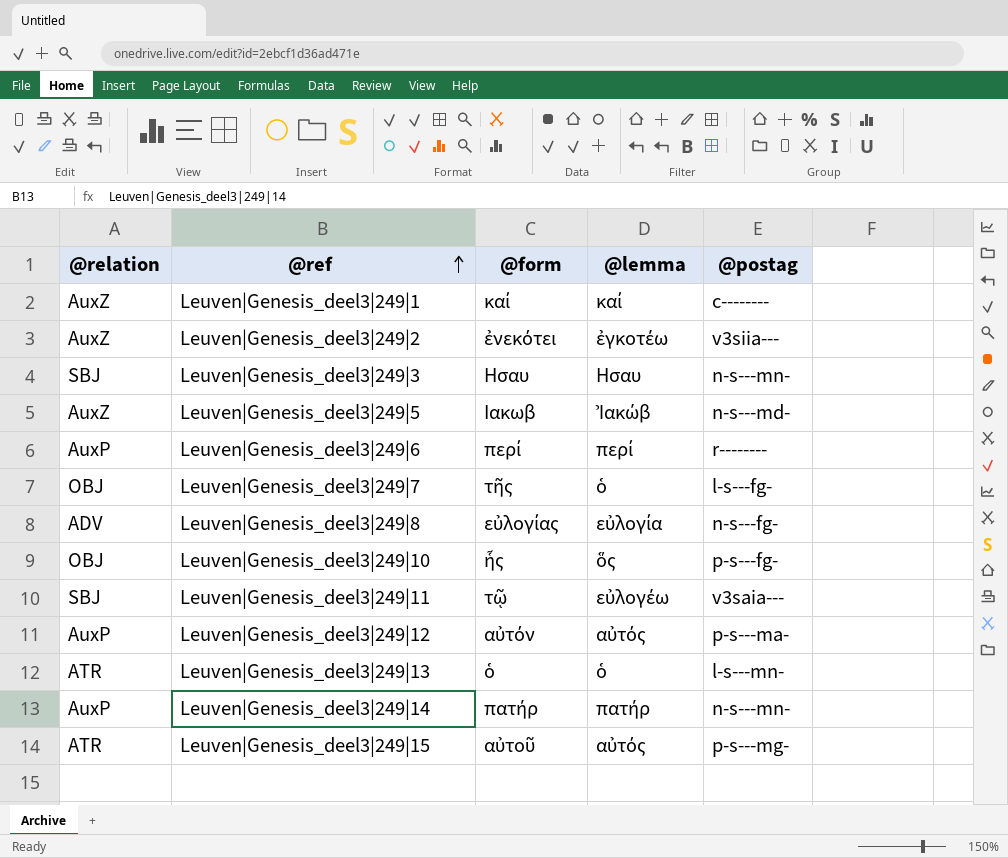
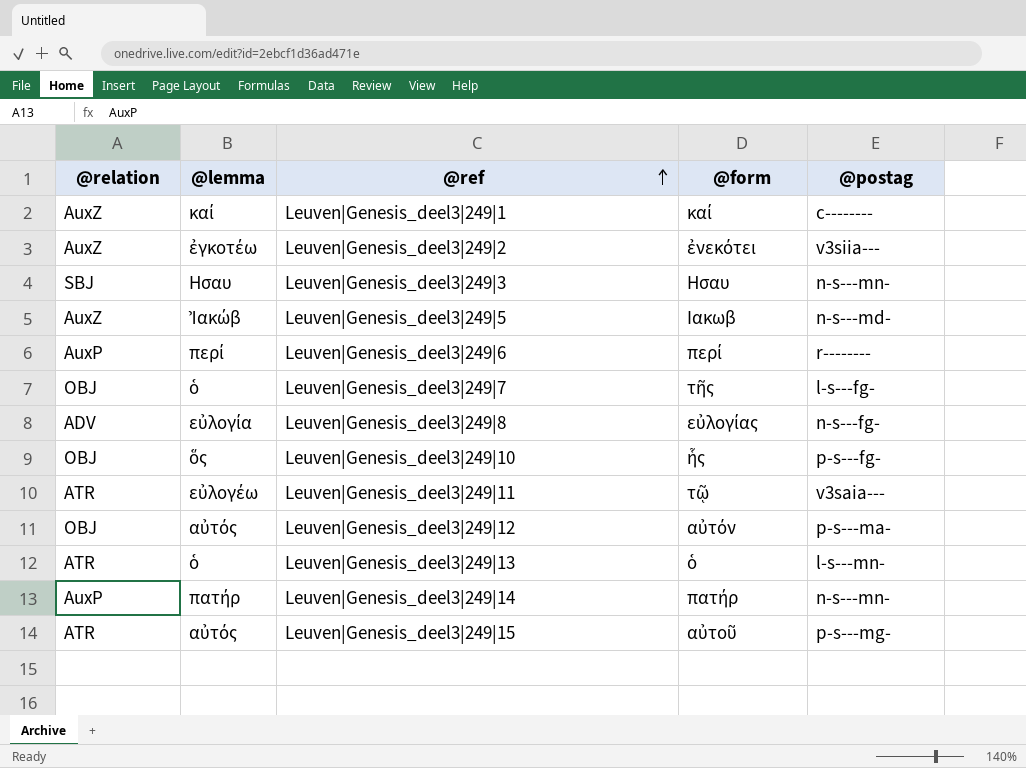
column @lemma | position: 4 -> 2
Leuven|Genesis_deel3|249|11 | @relation: SBJ -> ATR
Leuven|Genesis_deel3|249|12 | @relation: AuxP -> OBJ

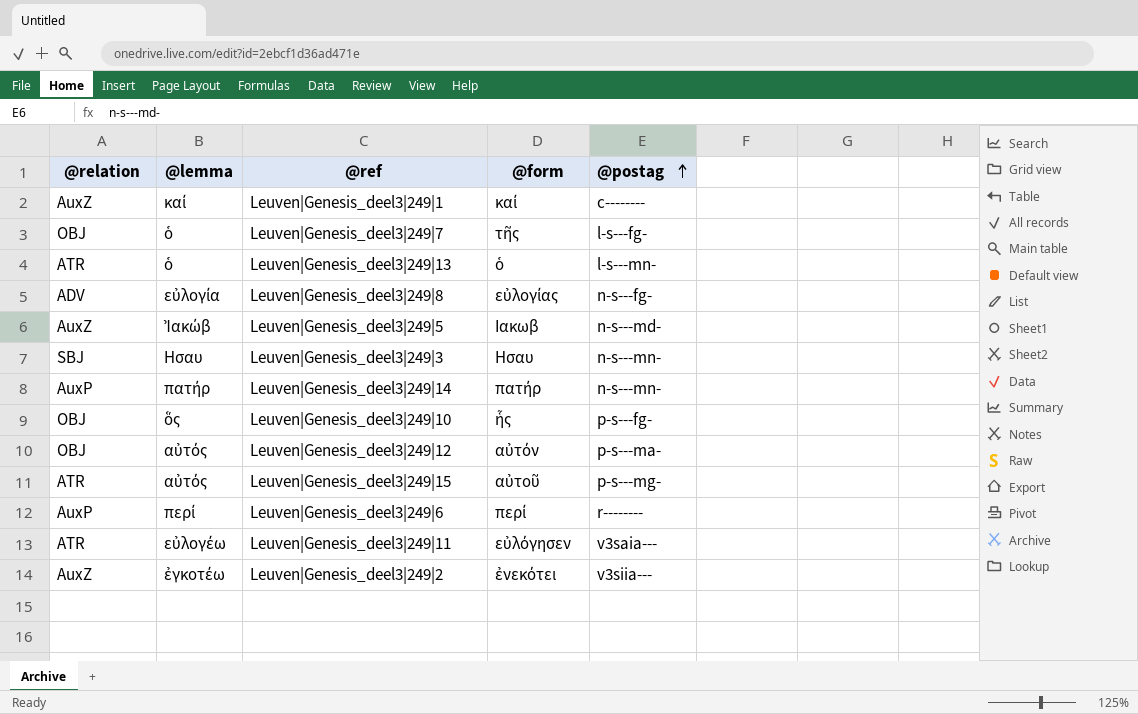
row order: @ref ascending -> @postag ascending
Leuven|Genesis_deel3|249|11 | @form: τῷ -> εὐλόγησεν

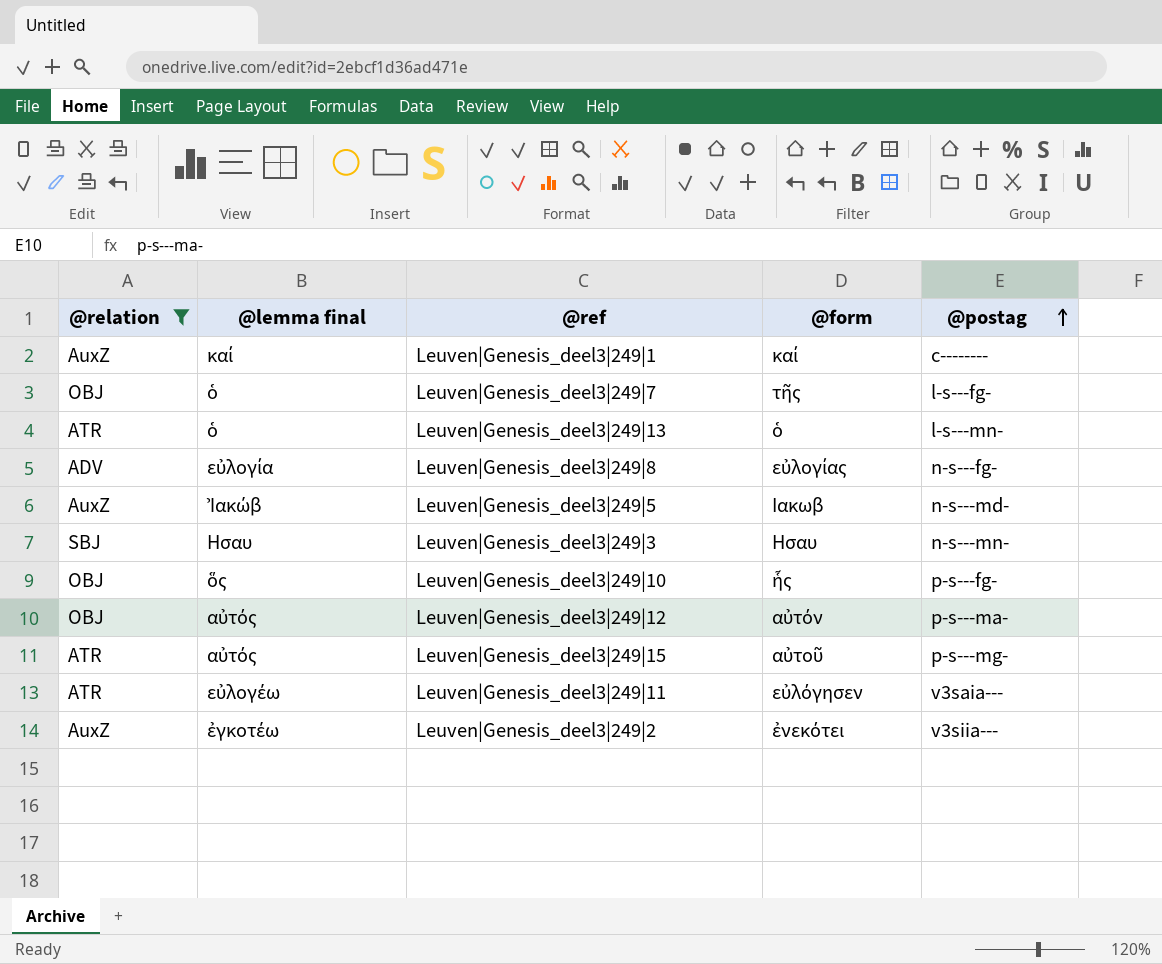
filter: none -> @relation != AuxP
column name: @lemma -> @lemma final

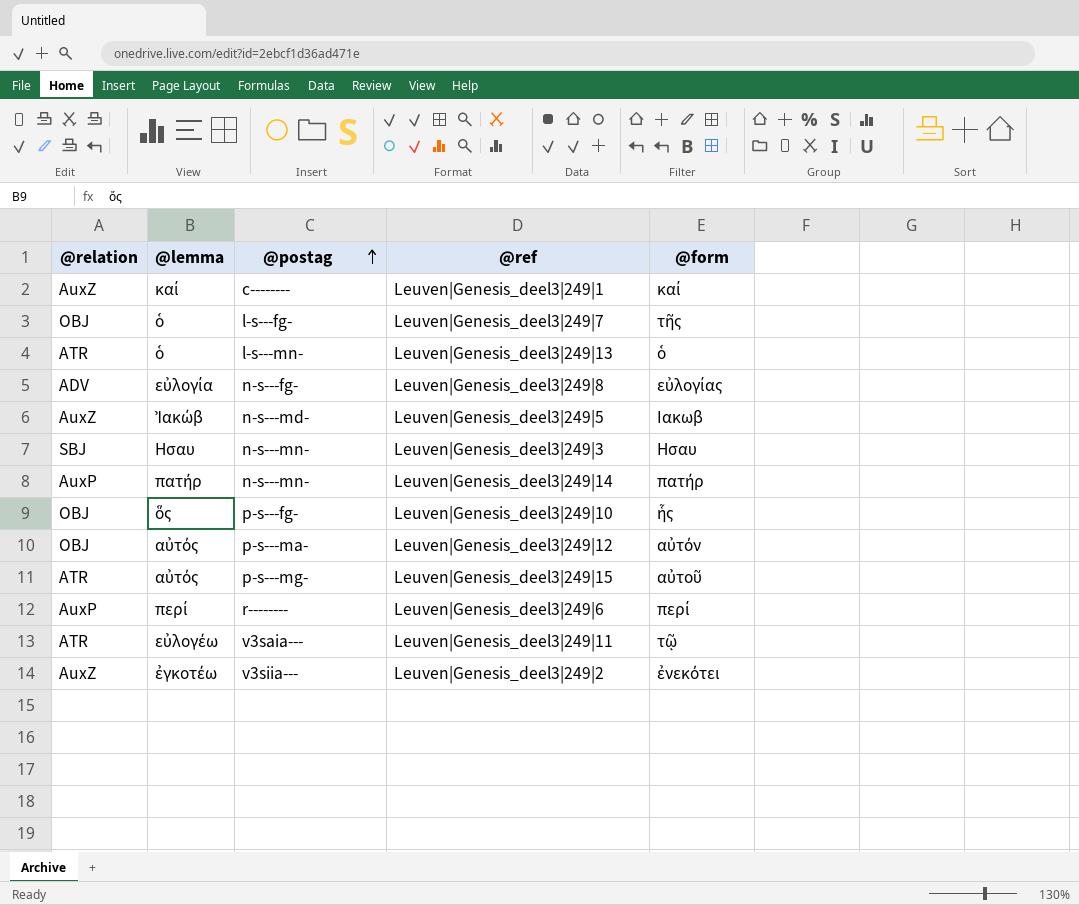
filter: @relation != AuxP -> none
column name: @lemma final -> @lemma
column @postag | position: 5 -> 3
Leuven|Genesis_deel3|249|11 | @form: εὐλόγησεν -> τῷ

